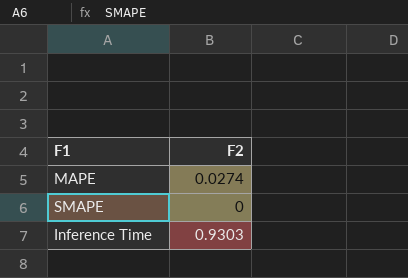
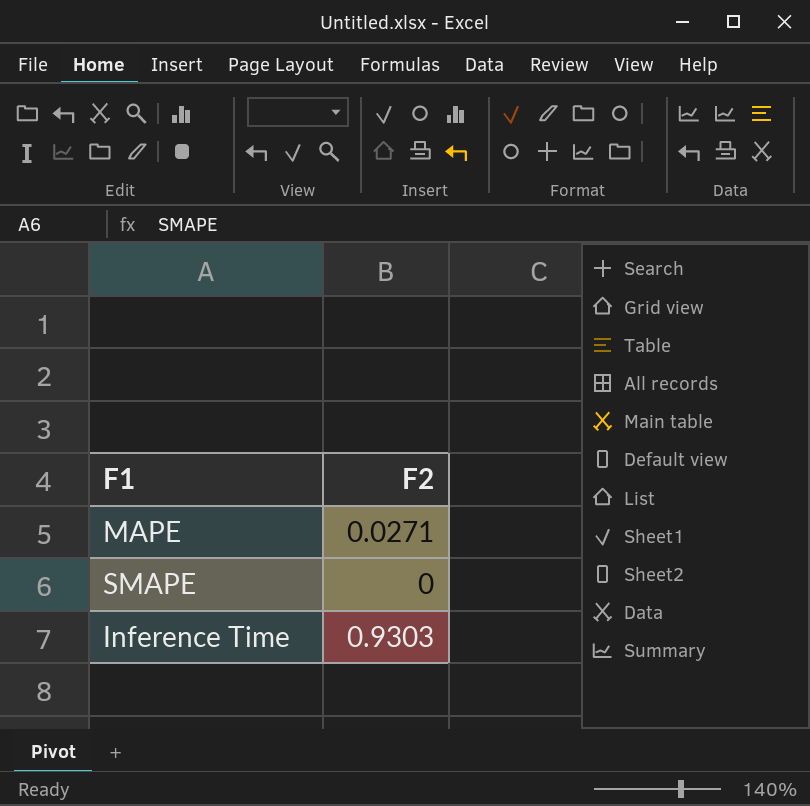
MAPE | F2: 0.0274 -> 0.0271

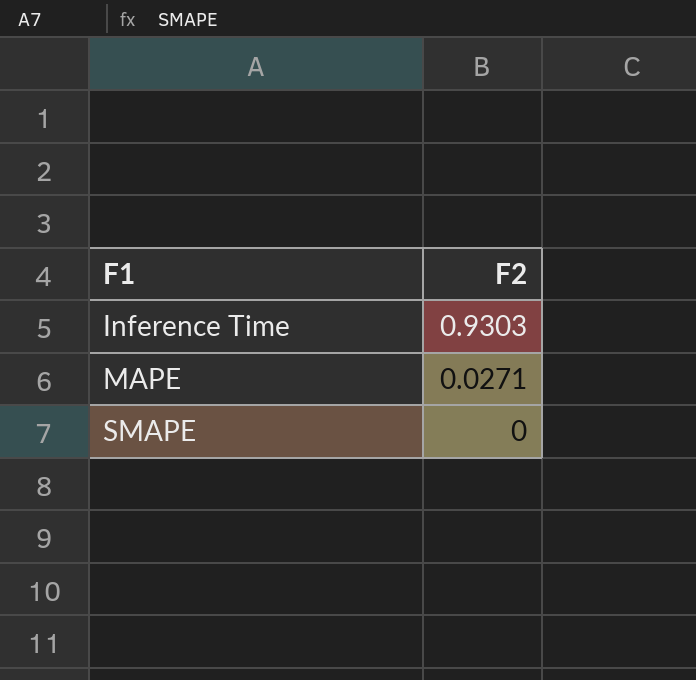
row order: none -> F1 ascending

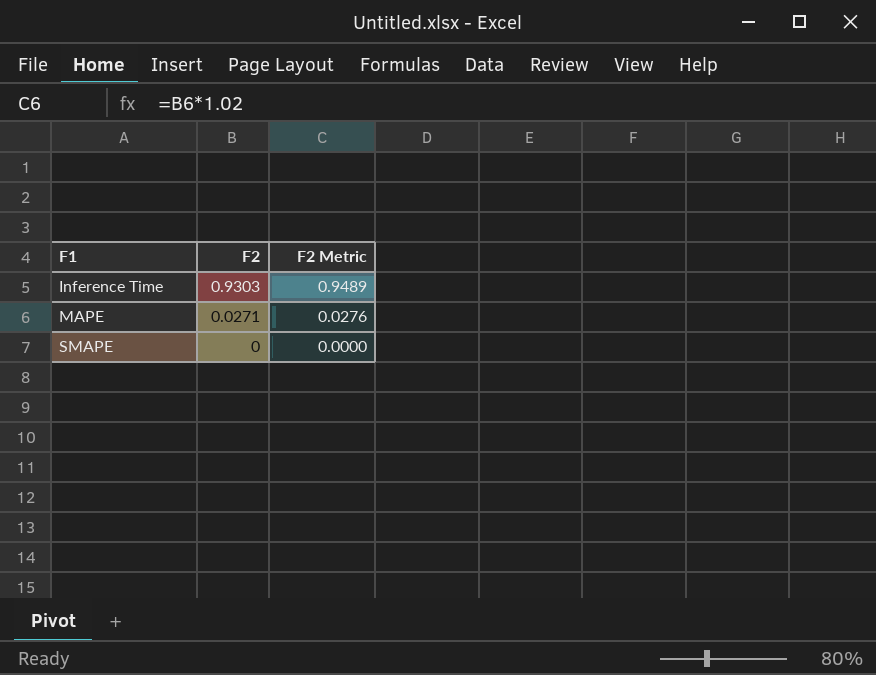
column F2 Metric | formula: none -> [F2] * 1.02

